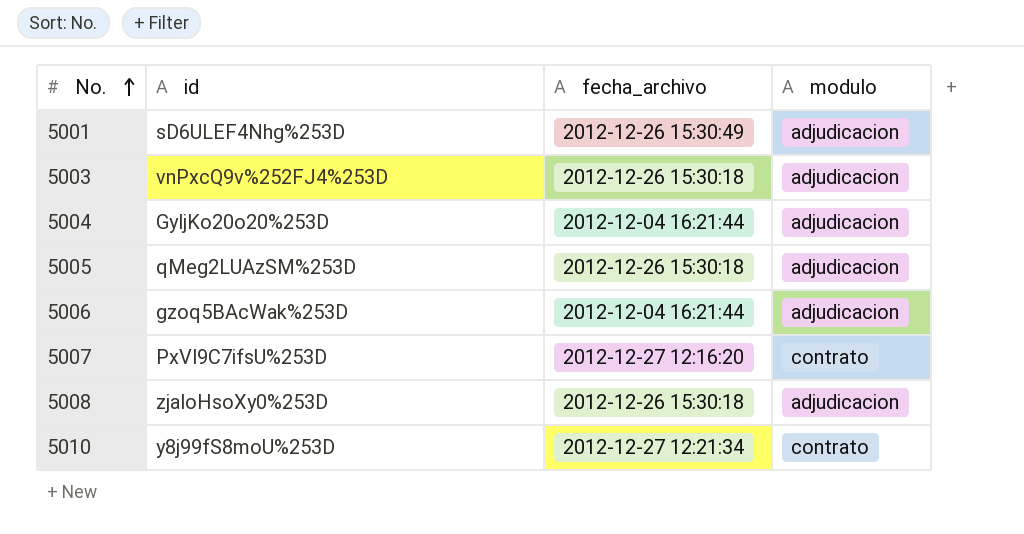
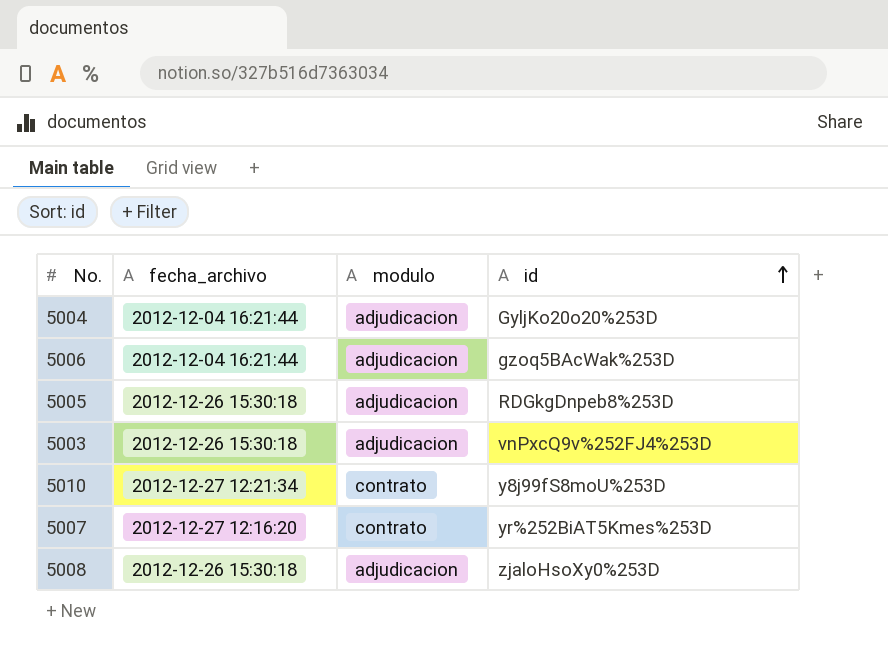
row order: No. ascending -> id ascending
column id | position: 2 -> 4
row 5001: sD6ULEF4Nhg%253D | 2012-12-26 15:30:49 | adjudicacion -> none
5005 | id: qMeg2LUAzSM%253D -> RDGkgDnpeb8%253D
5007 | id: PxVl9C7ifsU%253D -> yr%252BiAT5Kmes%253D

